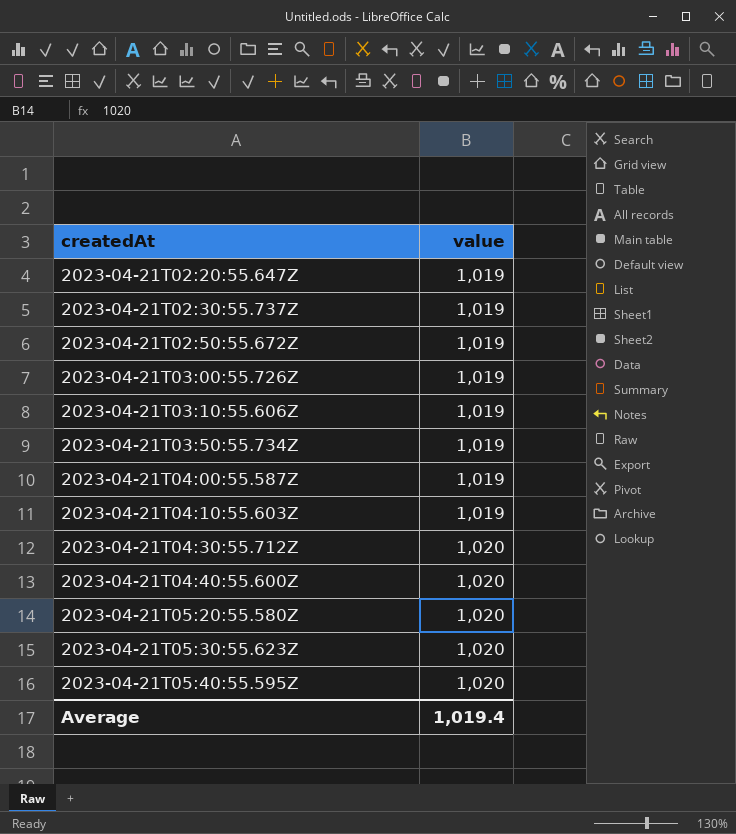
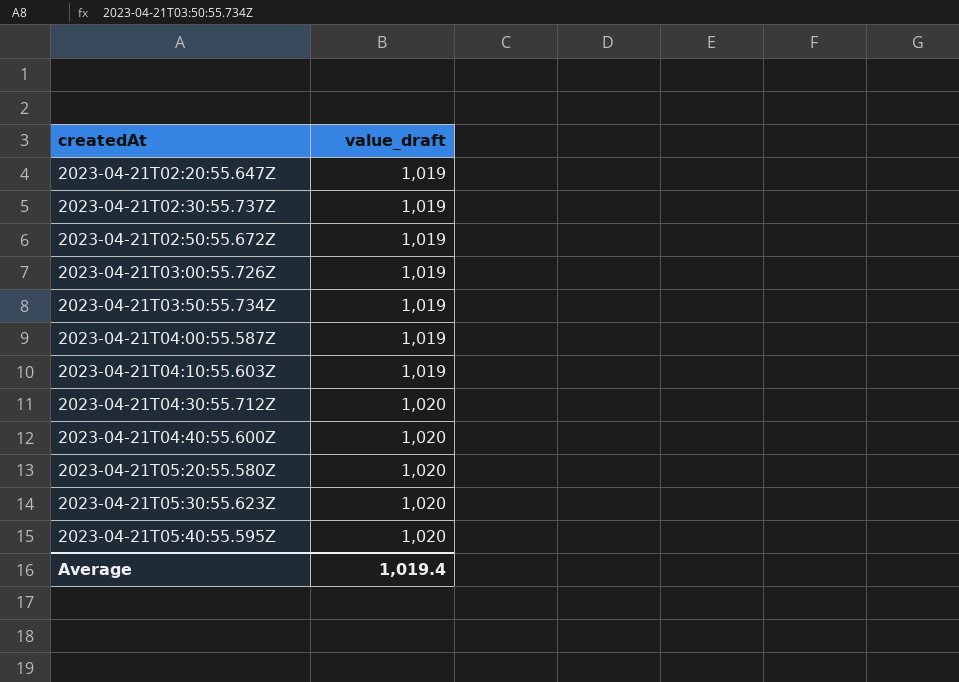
column name: value -> value_draft
row 2023-04-21T03:10:55.606Z: 1,019 -> none

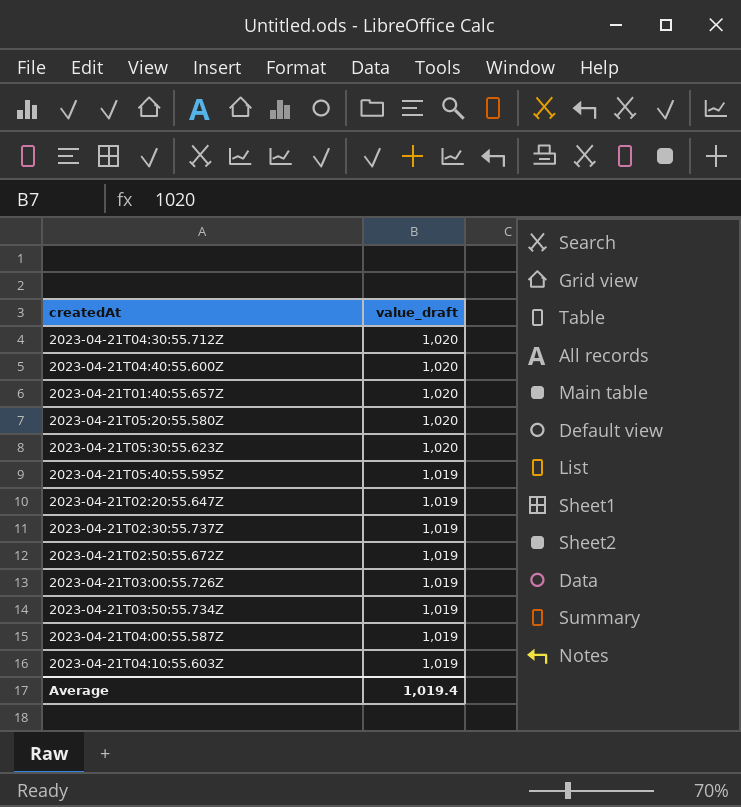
row order: createdAt ascending -> value_draft descending
row 2023-04-21T01:40:55.657Z: none -> 1,020
2023-04-21T05:40:55.595Z | value_draft: 1,020 -> 1,019

